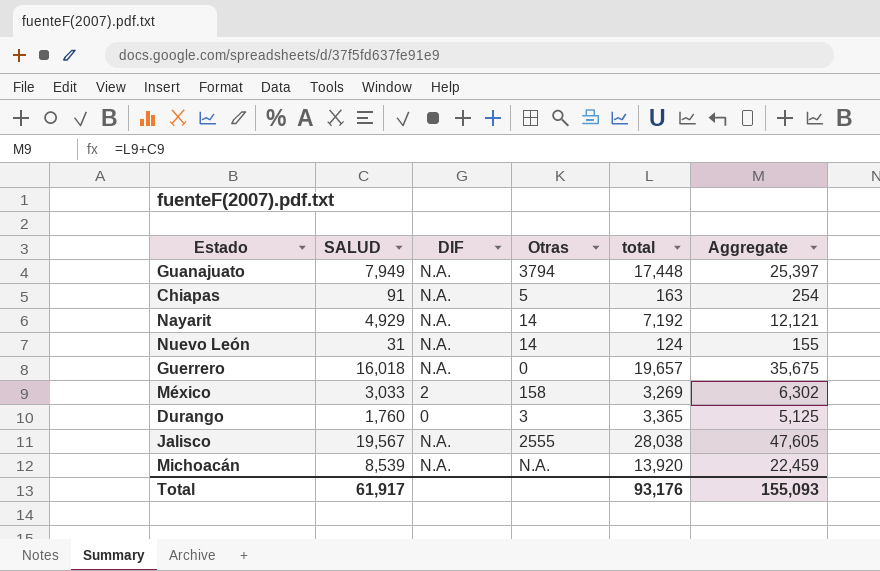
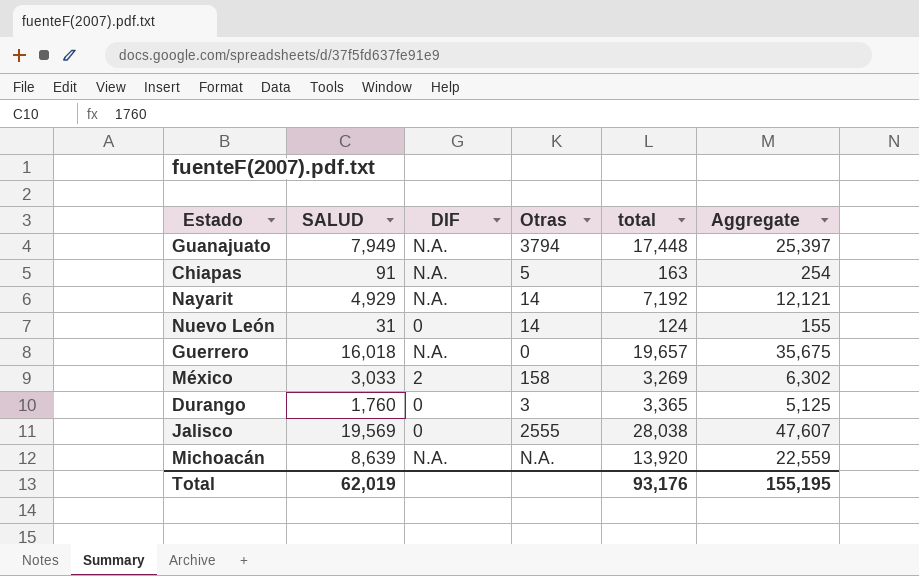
Nuevo León | DIF: N.A. -> 0
Jalisco | SALUD: 19,567 -> 19,569
Jalisco | DIF: N.A. -> 0
Jalisco | Aggregate: 47,605 -> 47,607
Michoacán | SALUD: 8,539 -> 8,639
Michoacán | Aggregate: 22,459 -> 22,559
Total | SALUD: 61,917 -> 62,019
Total | Aggregate: 155,093 -> 155,195

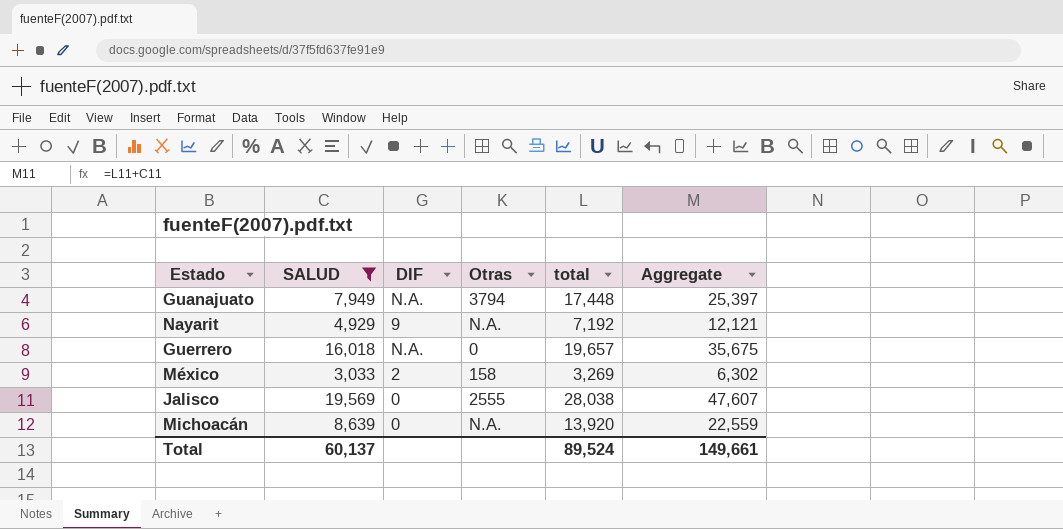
filter: none -> SALUD >= 3,033
Nayarit | DIF: N.A. -> 9
Nayarit | Otras: 14 -> N.A.
Michoacán | DIF: N.A. -> 0
Total | SALUD: 62,019 -> 60,137
Total | total: 93,176 -> 89,524
Total | Aggregate: 155,195 -> 149,661

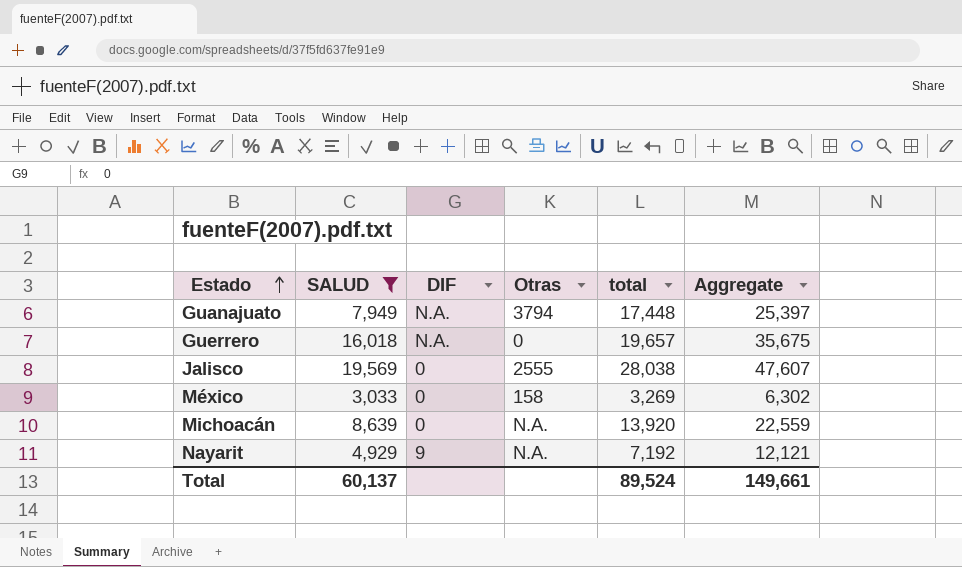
row order: none -> Estado ascending
México | DIF: 2 -> 0

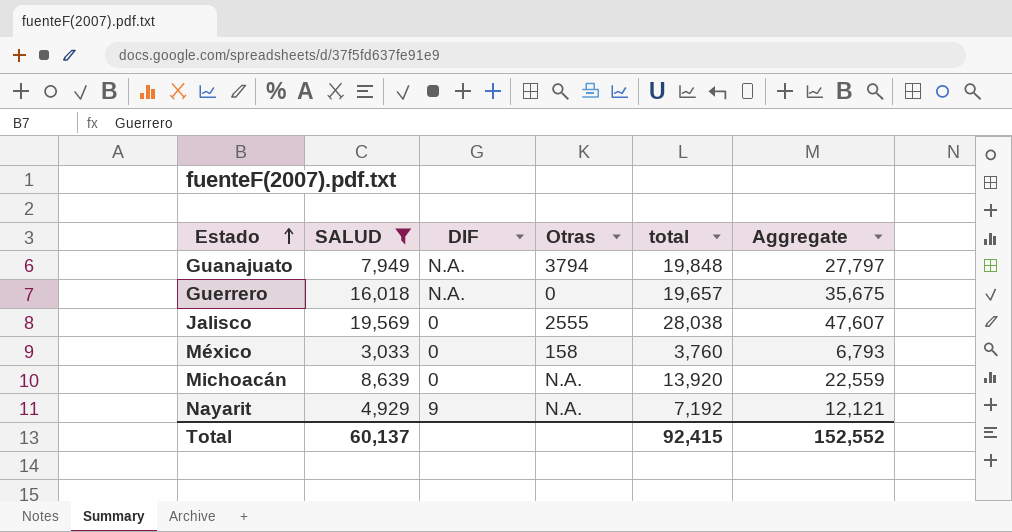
Guanajuato | total: 17,448 -> 19,848
Guanajuato | Aggregate: 25,397 -> 27,797
México | total: 3,269 -> 3,760
México | Aggregate: 6,302 -> 6,793
Total | total: 89,524 -> 92,415
Total | Aggregate: 149,661 -> 152,552

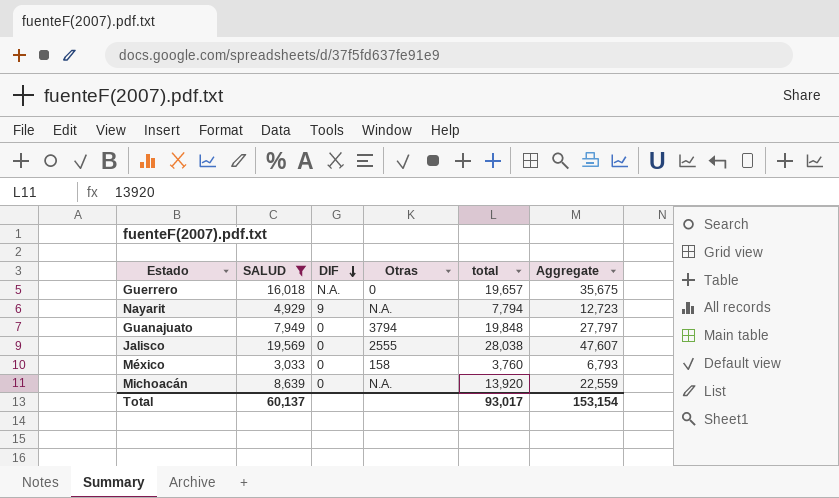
row order: Estado ascending -> DIF descending
Nayarit | total: 7,192 -> 7,794
Nayarit | Aggregate: 12,121 -> 12,723
Guanajuato | DIF: N.A. -> 0
Total | total: 92,415 -> 93,017
Total | Aggregate: 152,552 -> 153,154

